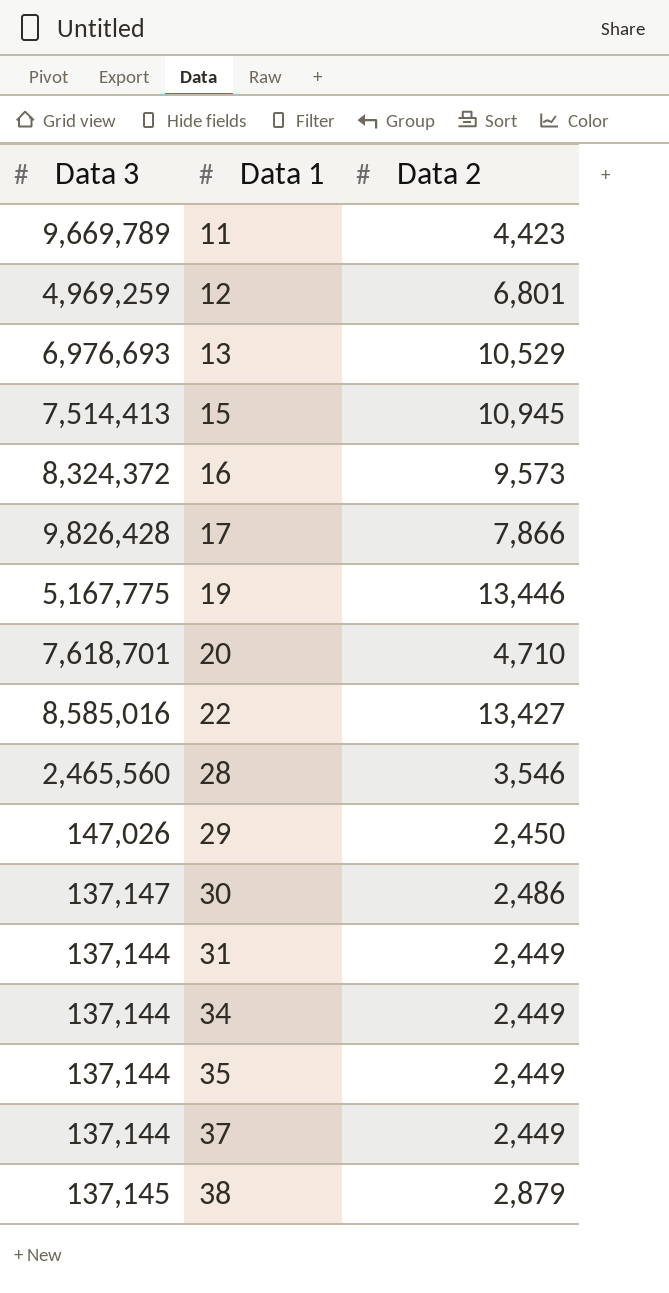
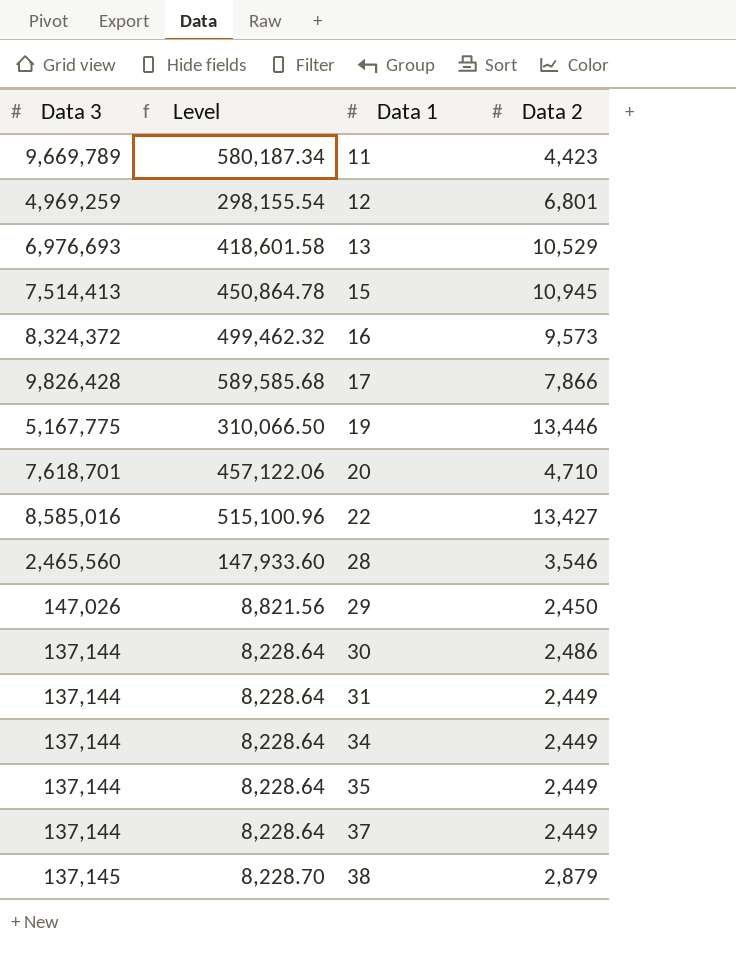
column Level | formula: none -> [Data 3] * 0.06
30 | Data 3: 137,147 -> 137,144

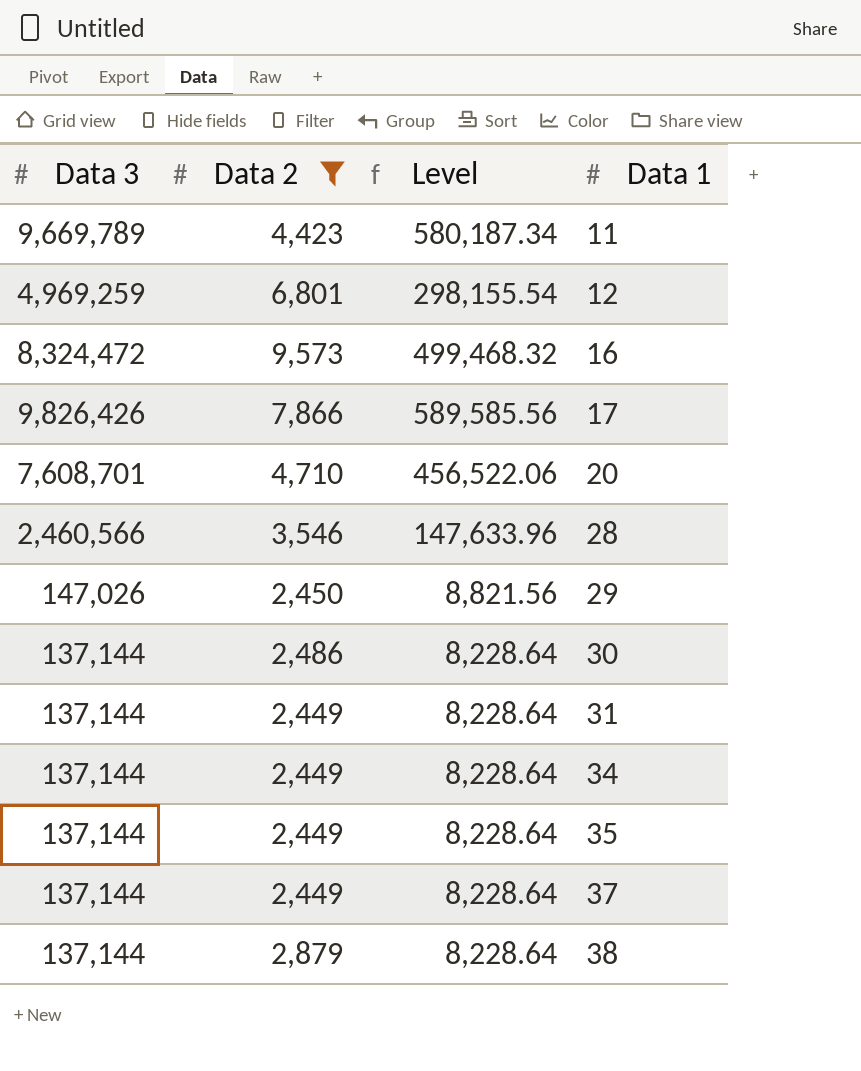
filter: none -> Data 2 <= 9,573
column Data 2 | position: 4 -> 2
16 | Data 3: 8,324,372 -> 8,324,472
16 | Level: 499,462.32 -> 499,468.32
17 | Data 3: 9,826,428 -> 9,826,426
17 | Level: 589,585.68 -> 589,585.56
20 | Data 3: 7,618,701 -> 7,608,701
20 | Level: 457,122.06 -> 456,522.06
28 | Data 3: 2,465,560 -> 2,460,566
28 | Level: 147,933.60 -> 147,633.96
38 | Data 3: 137,145 -> 137,144
38 | Level: 8,228.70 -> 8,228.64

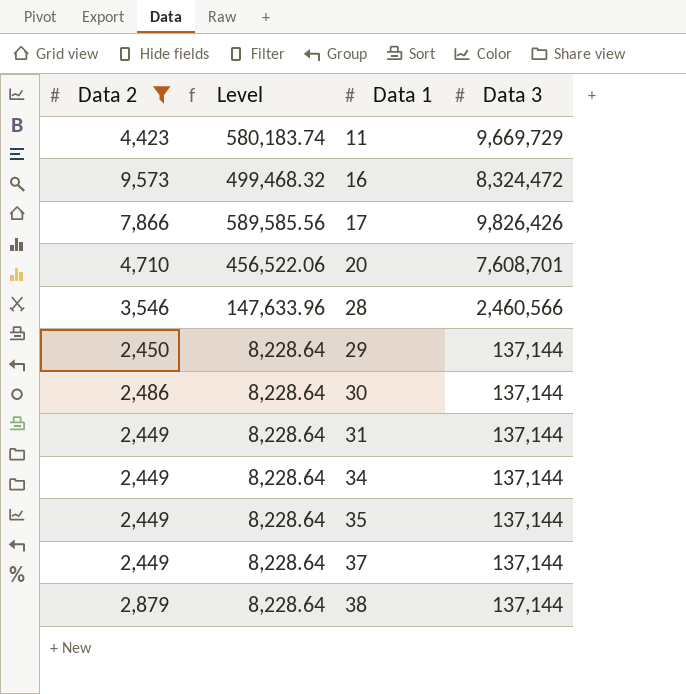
column Data 3 | position: 1 -> 4
row 12: 4,969,259 | 6,801 | 298,155.54 -> none
11 | Level: 580,187.34 -> 580,183.74
11 | Data 3: 9,669,789 -> 9,669,729
29 | Level: 8,821.56 -> 8,228.64
29 | Data 3: 147,026 -> 137,144

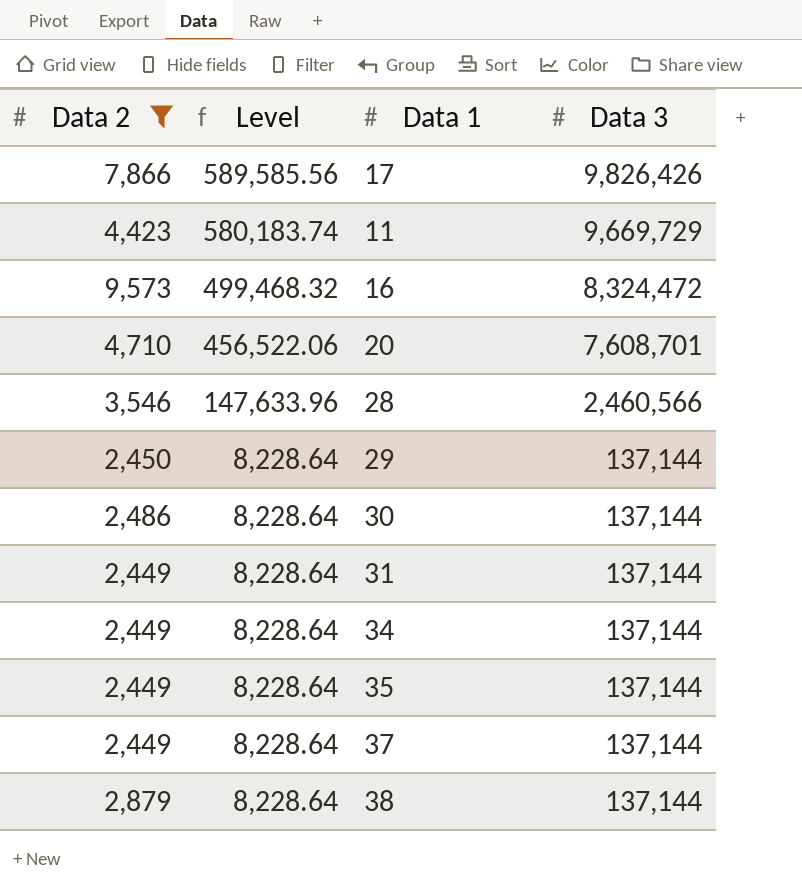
row order: Data 1 ascending -> Level descending

